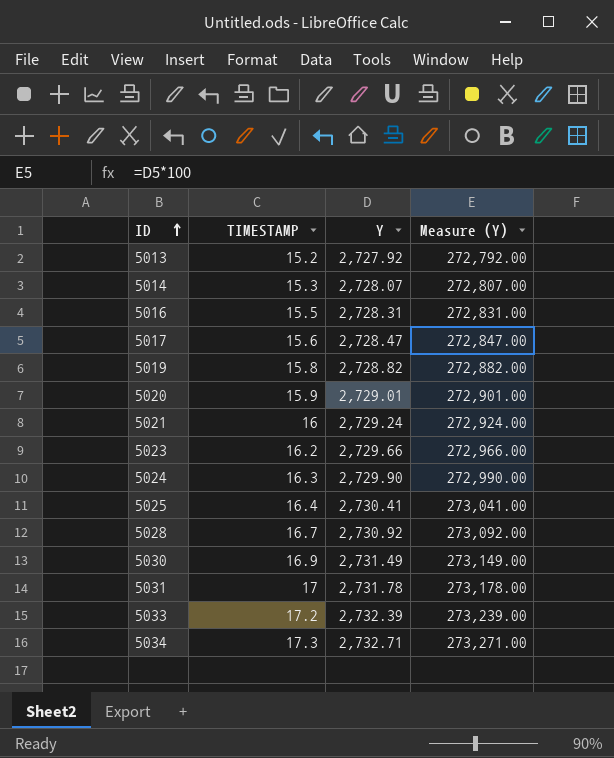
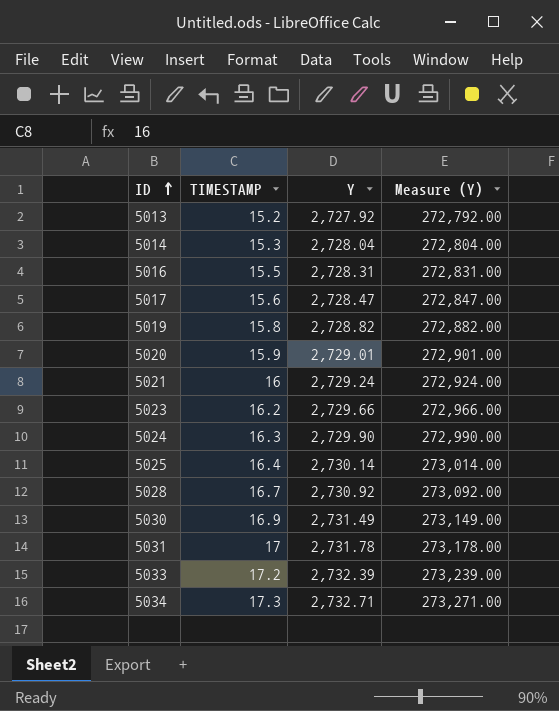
5014 | Y: 2,728.07 -> 2,728.04
5014 | Measure (Y): 272,807.00 -> 272,804.00
5025 | Y: 2,730.41 -> 2,730.14
5025 | Measure (Y): 273,041.00 -> 273,014.00

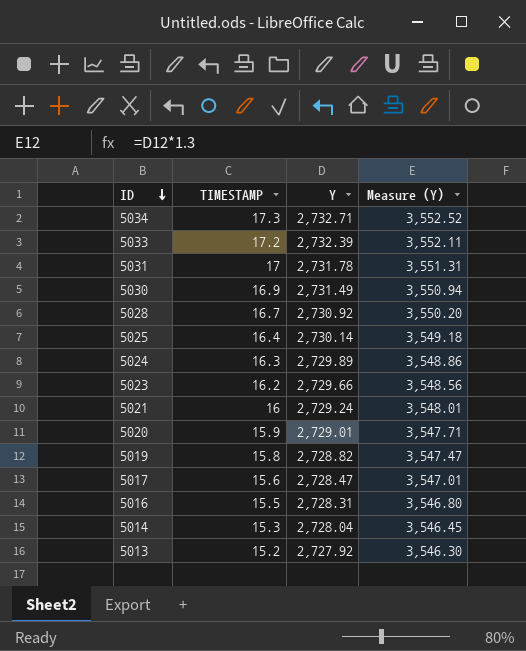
row order: ID ascending -> ID descending
column Measure (Y) | formula: [Y] * 100 -> [Y] * 1.3
5024 | Y: 2,729.90 -> 2,729.89

